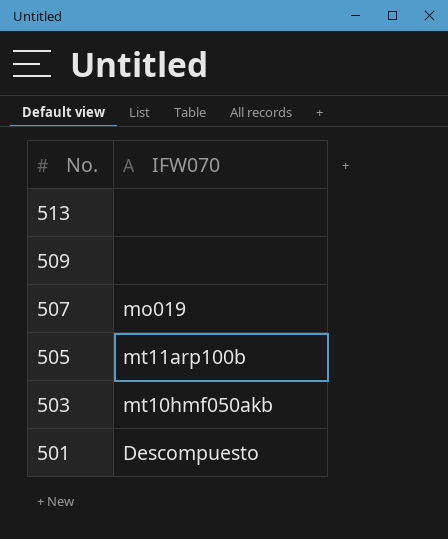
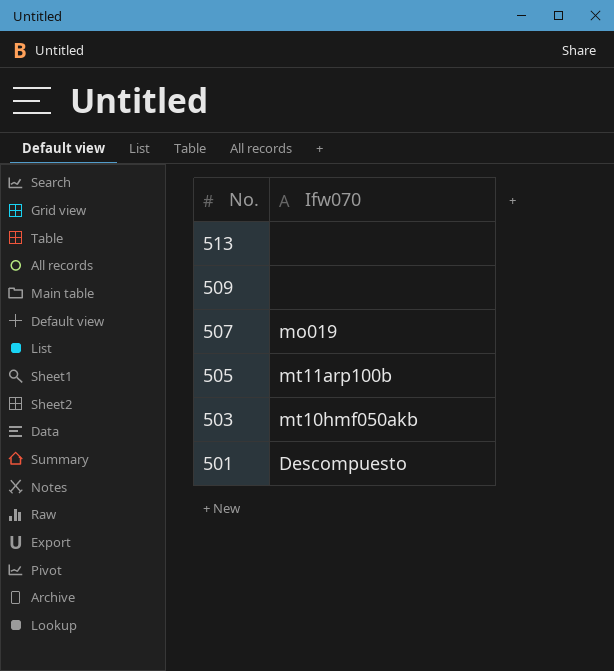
column name: IFW070 -> Ifw070

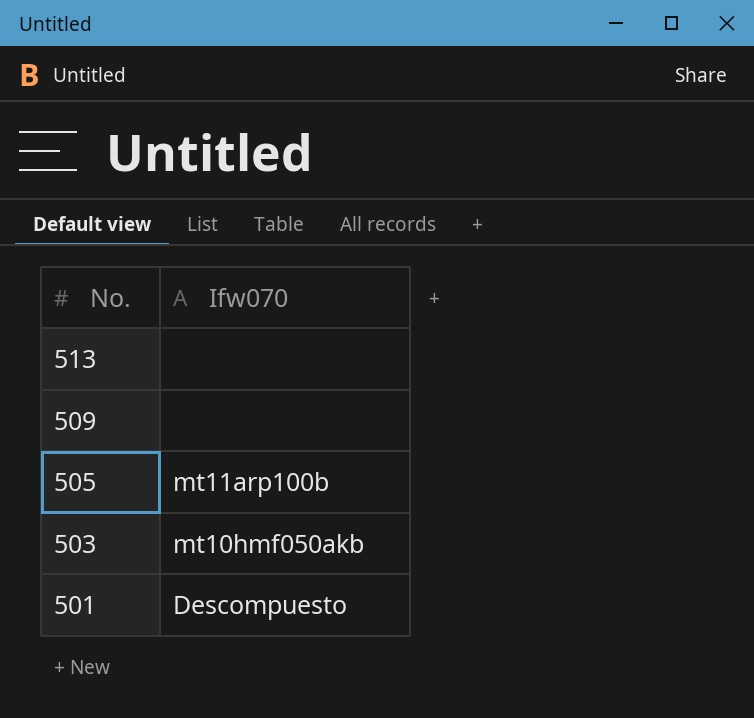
row 507: mo019 -> none

